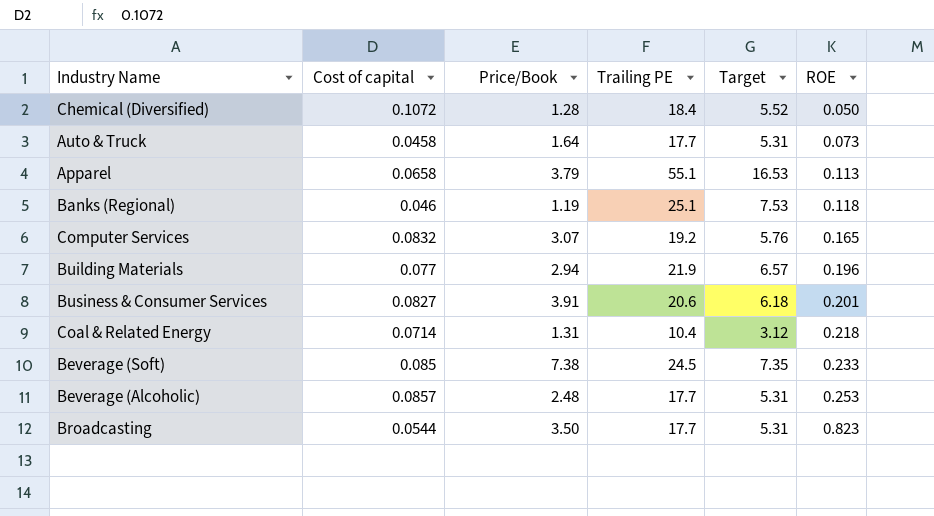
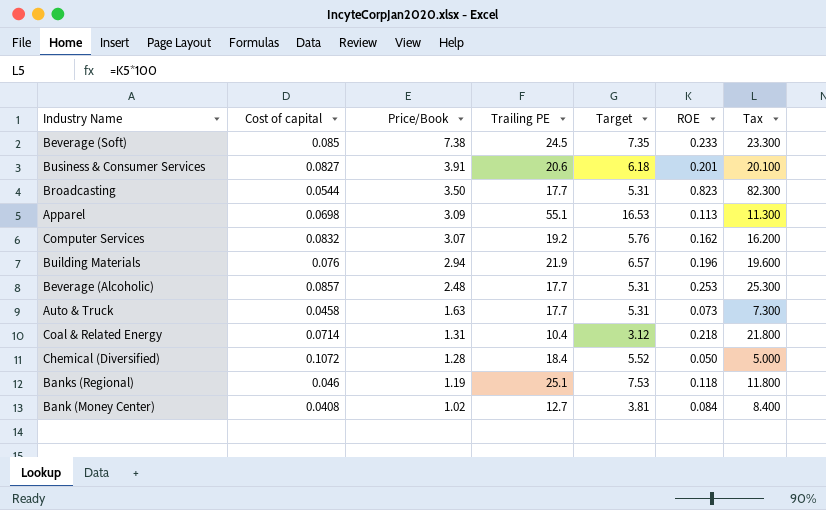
row order: ROE ascending -> Price/Book descending
column Tax | formula: none -> [ROE] * 100
Apparel | Cost of capital: 0.0658 -> 0.0698
Apparel | Price/Book: 3.79 -> 3.09
Computer Services | ROE: 0.165 -> 0.162
Building Materials | Cost of capital: 0.077 -> 0.076
Auto & Truck | Price/Book: 1.64 -> 1.63
row Bank (Money Center): none -> 0.0408 | 1.02 | 12.7 | 3.81 | 0.084 | 8.400

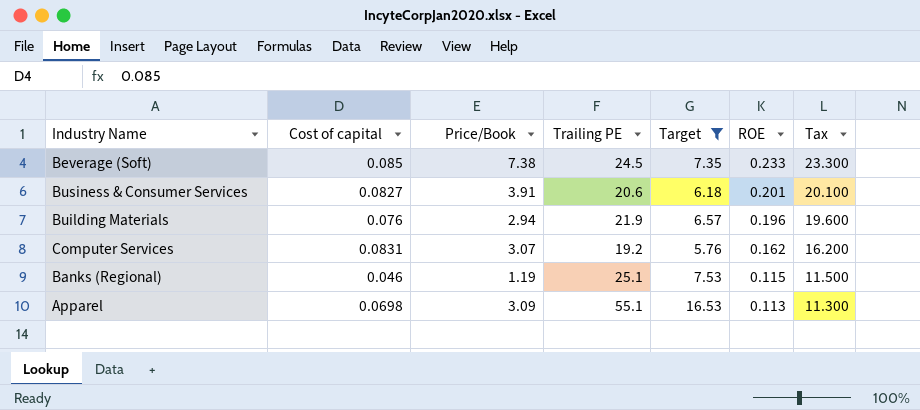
filter: none -> Target >= 5.76
row order: Price/Book descending -> ROE descending
Computer Services | Cost of capital: 0.0832 -> 0.0831
Banks (Regional) | ROE: 0.118 -> 0.115
Banks (Regional) | Tax: 11.800 -> 11.500

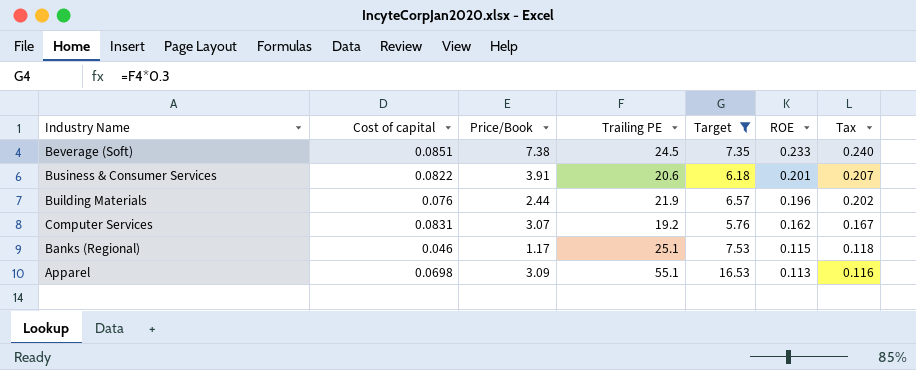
column Tax | formula: [ROE] * 100 -> [ROE] * 1.03
Beverage (Soft) | Cost of capital: 0.085 -> 0.0851
Business & Consumer Services | Cost of capital: 0.0827 -> 0.0822
Building Materials | Price/Book: 2.94 -> 2.44
Banks (Regional) | Price/Book: 1.19 -> 1.17

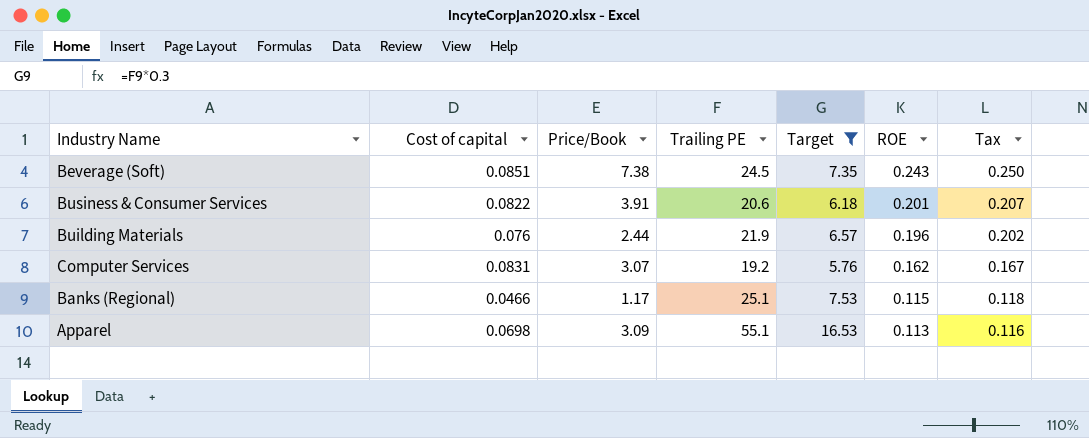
Beverage (Soft) | ROE: 0.233 -> 0.243
Beverage (Soft) | Tax: 0.240 -> 0.250
Banks (Regional) | Cost of capital: 0.046 -> 0.0466

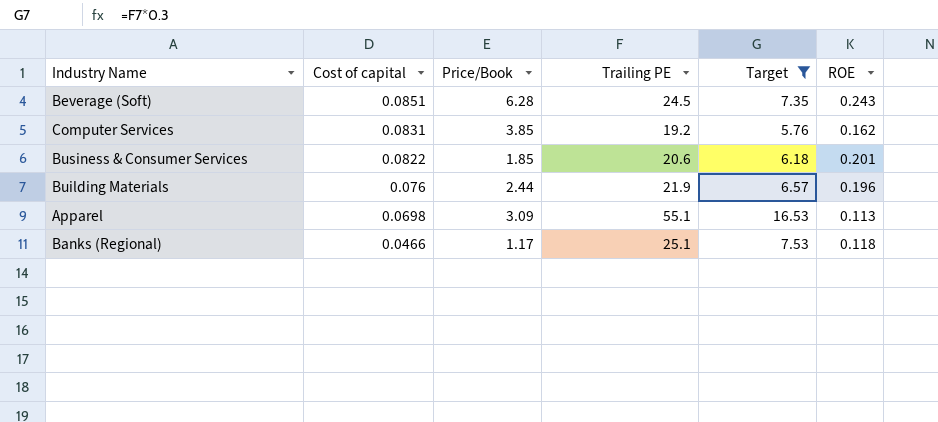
row order: ROE descending -> Cost of capital descending
column Tax | formula: [ROE] * 1.03 -> none
Beverage (Soft) | Price/Book: 7.38 -> 6.28
Computer Services | Price/Book: 3.07 -> 3.85
Business & Consumer Services | Price/Book: 3.91 -> 1.85
Banks (Regional) | ROE: 0.115 -> 0.118

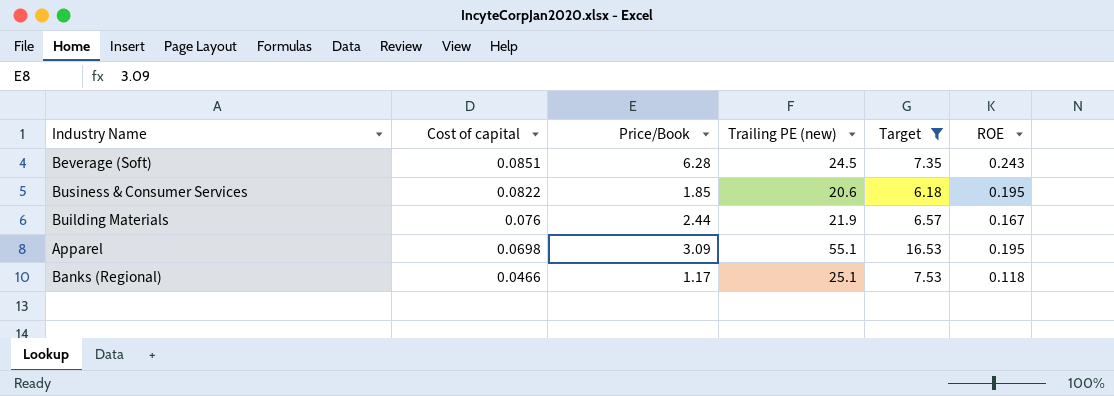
column name: Trailing PE -> Trailing PE (new)
row Computer Services: 0.0831 | 3.85 | 19.2 | 5.76 | 0.162 -> none
Business & Consumer Services | ROE: 0.201 -> 0.195
Building Materials | ROE: 0.196 -> 0.167
Apparel | ROE: 0.113 -> 0.195

